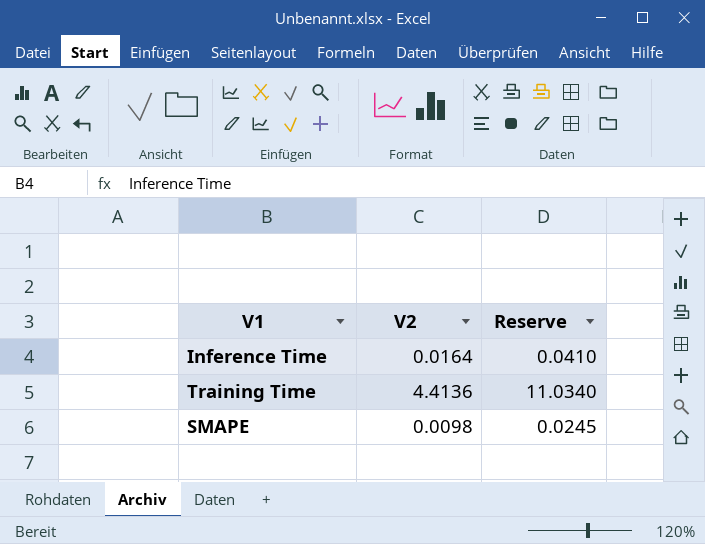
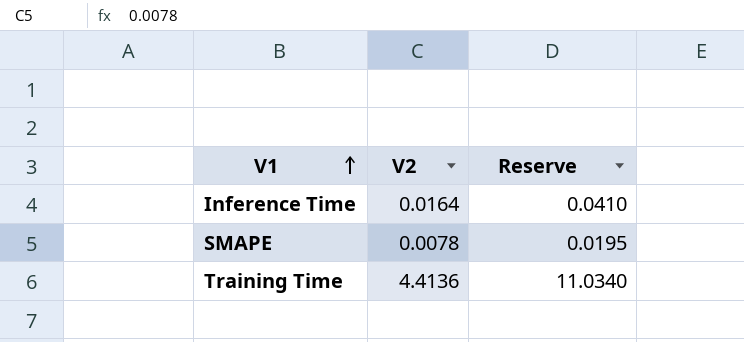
row order: none -> V1 ascending
SMAPE | V2: 0.0098 -> 0.0078
SMAPE | Reserve: 0.0245 -> 0.0195

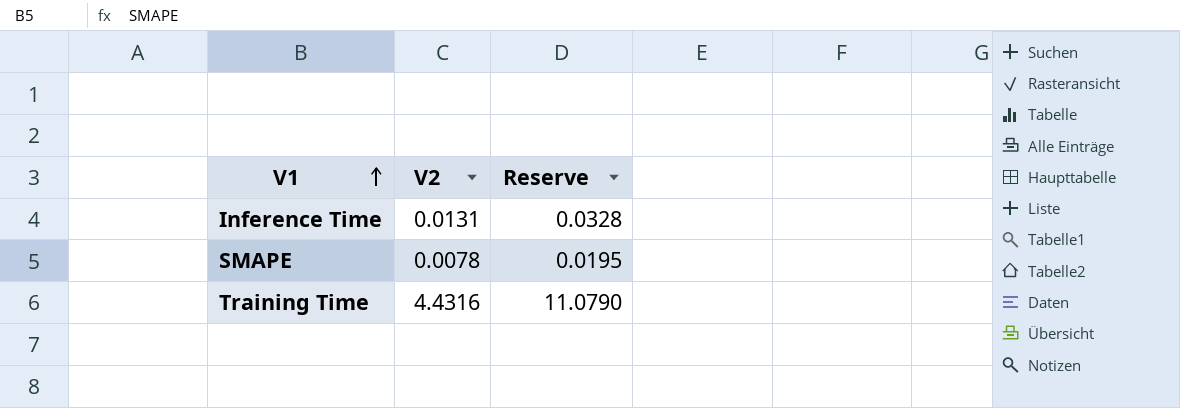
Inference Time | V2: 0.0164 -> 0.0131
Inference Time | Reserve: 0.0410 -> 0.0328
Training Time | V2: 4.4136 -> 4.4316
Training Time | Reserve: 11.0340 -> 11.0790

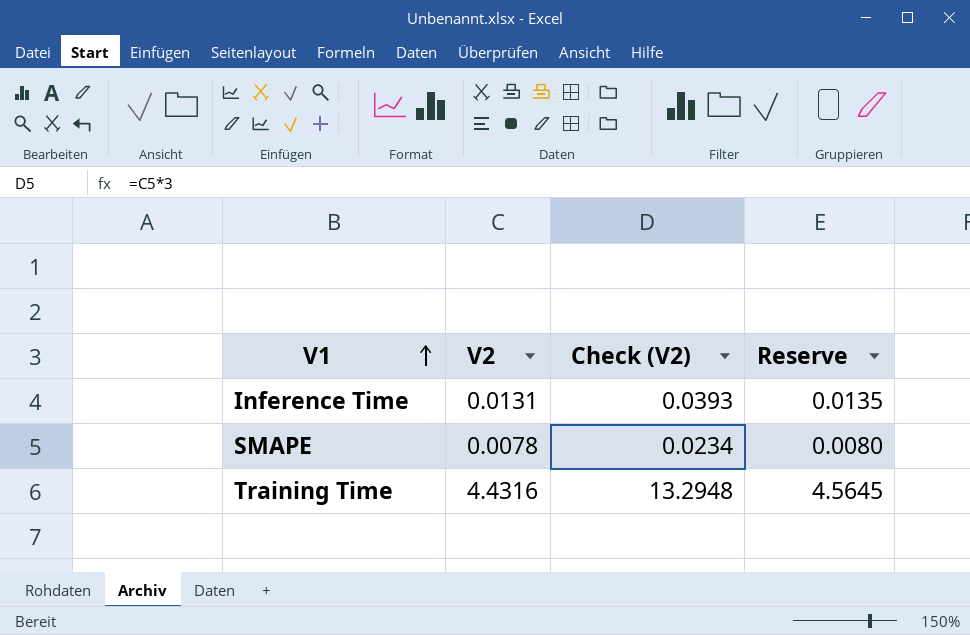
column Check (V2) | formula: none -> [V2] * 3
column Reserve | formula: [V2] * 2.5 -> [V2] * 1.03

